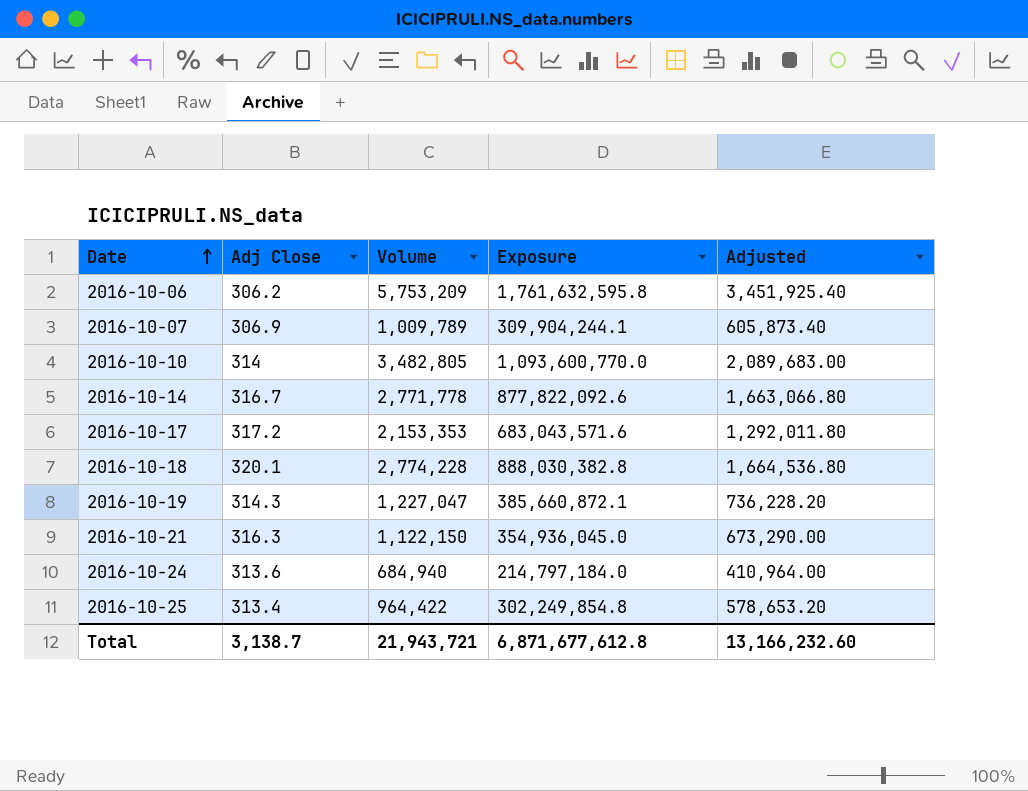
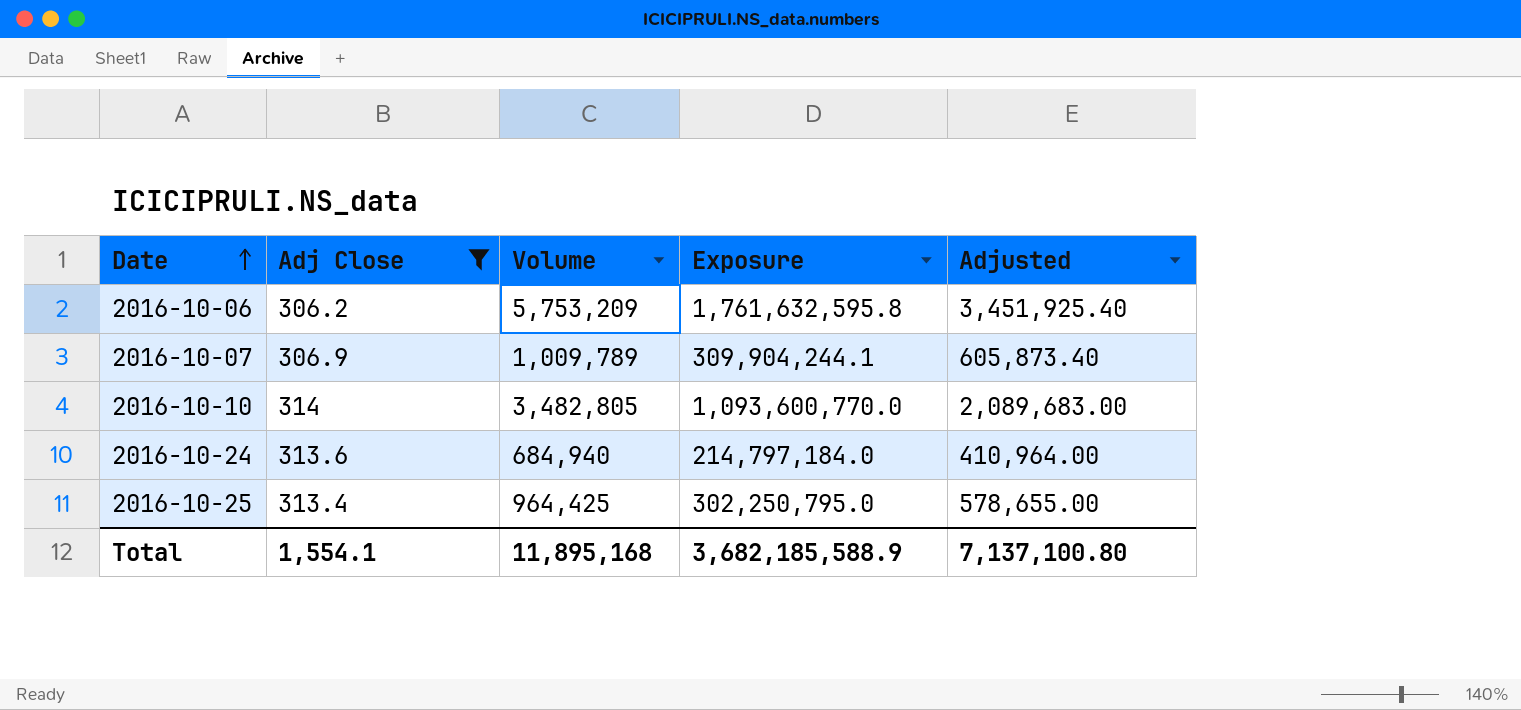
filter: none -> Adj Close <= 314
2016-10-25 | Volume: 964,422 -> 964,425
2016-10-25 | Exposure: 302,249,854.8 -> 302,250,795.0
2016-10-25 | Adjusted: 578,653.20 -> 578,655.00
Total | Adj Close: 3,138.7 -> 1,554.1
Total | Volume: 21,943,721 -> 11,895,168
Total | Exposure: 6,871,677,612.8 -> 3,682,185,588.9
Total | Adjusted: 13,166,232.60 -> 7,137,100.80

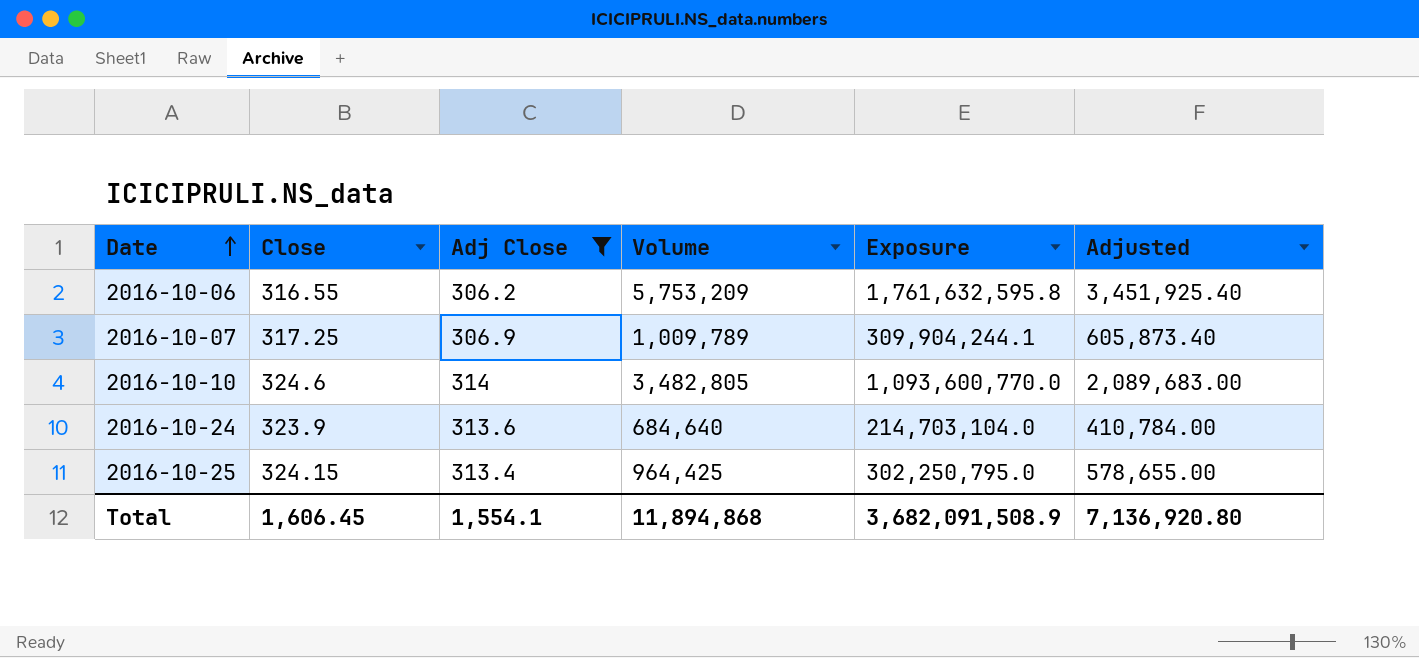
column Close | position: none -> 2
2016-10-24 | Volume: 684,940 -> 684,640
2016-10-24 | Exposure: 214,797,184.0 -> 214,703,104.0
2016-10-24 | Adjusted: 410,964.00 -> 410,784.00
Total | Volume: 11,895,168 -> 11,894,868
Total | Exposure: 3,682,185,588.9 -> 3,682,091,508.9
Total | Adjusted: 7,137,100.80 -> 7,136,920.80

